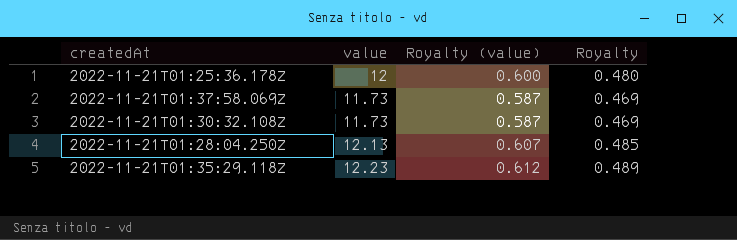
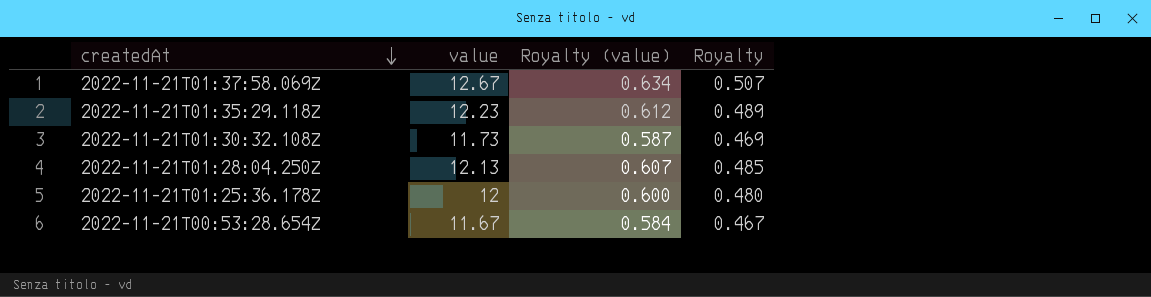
row order: none -> createdAt descending
2022-11-21T01:37:58.069Z | value: 11.73 -> 12.67
2022-11-21T01:37:58.069Z | Royalty (value): 0.587 -> 0.634
2022-11-21T01:37:58.069Z | Royalty: 0.469 -> 0.507
row 2022-11-21T00:53:28.654Z: none -> 11.67 | 0.584 | 0.467

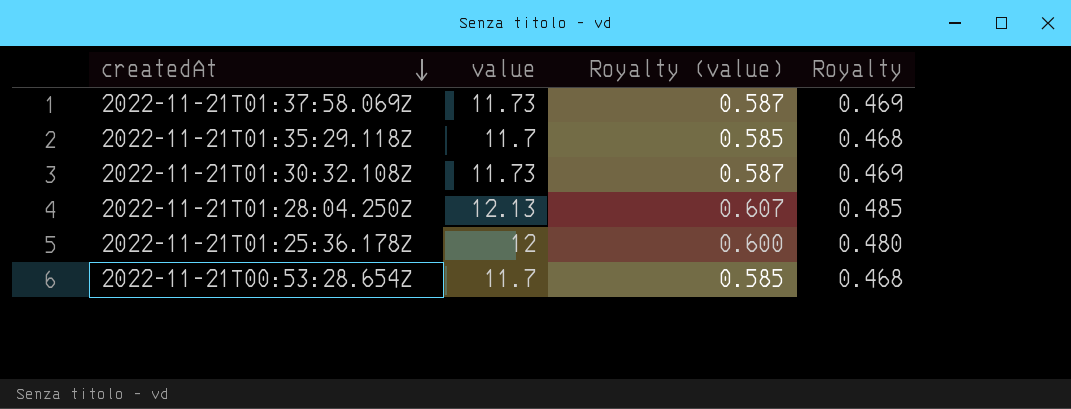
2022-11-21T01:37:58.069Z | value: 12.67 -> 11.73
2022-11-21T01:37:58.069Z | Royalty (value): 0.634 -> 0.587
2022-11-21T01:37:58.069Z | Royalty: 0.507 -> 0.469
2022-11-21T01:35:29.118Z | value: 12.23 -> 11.7
2022-11-21T01:35:29.118Z | Royalty (value): 0.612 -> 0.585
2022-11-21T01:35:29.118Z | Royalty: 0.489 -> 0.468
2022-11-21T00:53:28.654Z | value: 11.67 -> 11.7
2022-11-21T00:53:28.654Z | Royalty (value): 0.584 -> 0.585
2022-11-21T00:53:28.654Z | Royalty: 0.467 -> 0.468

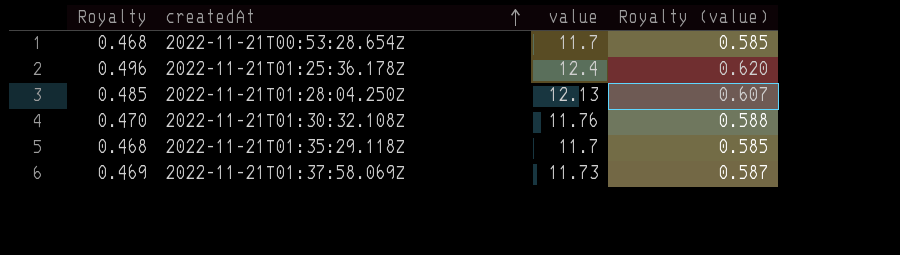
row order: createdAt descending -> createdAt ascending
column Royalty | position: 4 -> 1
2022-11-21T01:25:36.178Z | Royalty: 0.480 -> 0.496
2022-11-21T01:25:36.178Z | value: 12 -> 12.4
2022-11-21T01:25:36.178Z | Royalty (value): 0.600 -> 0.620
2022-11-21T01:30:32.108Z | Royalty: 0.469 -> 0.470
2022-11-21T01:30:32.108Z | value: 11.73 -> 11.76
2022-11-21T01:30:32.108Z | Royalty (value): 0.587 -> 0.588

